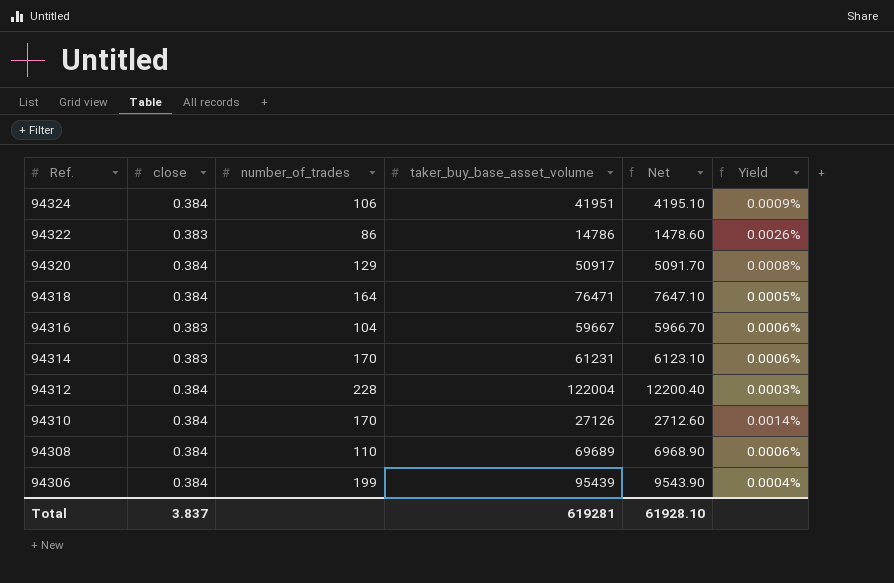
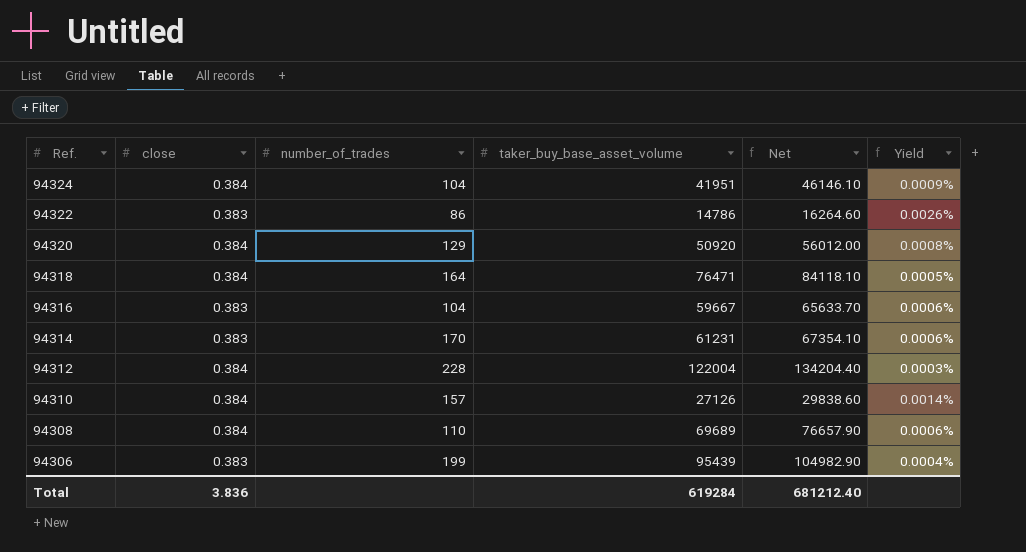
column Net | formula: [taker_buy_base_asset_volume] * 0.1 -> [taker_buy_base_asset_volume] * 1.1
94324 | number_of_trades: 106 -> 104
94320 | taker_buy_base_asset_volume: 50917 -> 50920
94310 | number_of_trades: 170 -> 157
94306 | close: 0.384 -> 0.383
Total | close: 3.837 -> 3.836
Total | taker_buy_base_asset_volume: 619281 -> 619284
Total | Net: 61928.10 -> 681212.40

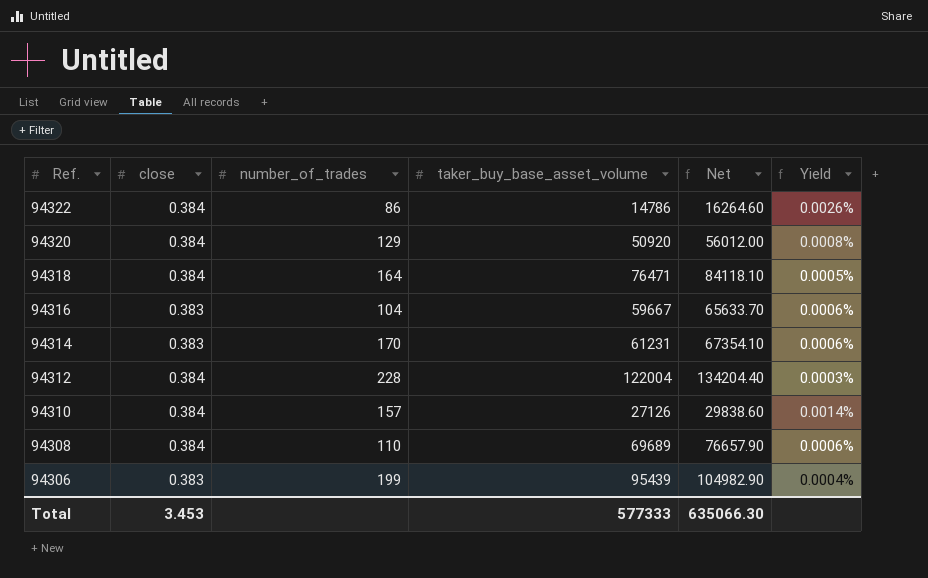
row 94324: 0.384 | 104 | 41951 | 46146.10 | 0.0009% -> none
94322 | close: 0.383 -> 0.384
Total | close: 3.836 -> 3.453
Total | taker_buy_base_asset_volume: 619284 -> 577333
Total | Net: 681212.40 -> 635066.30

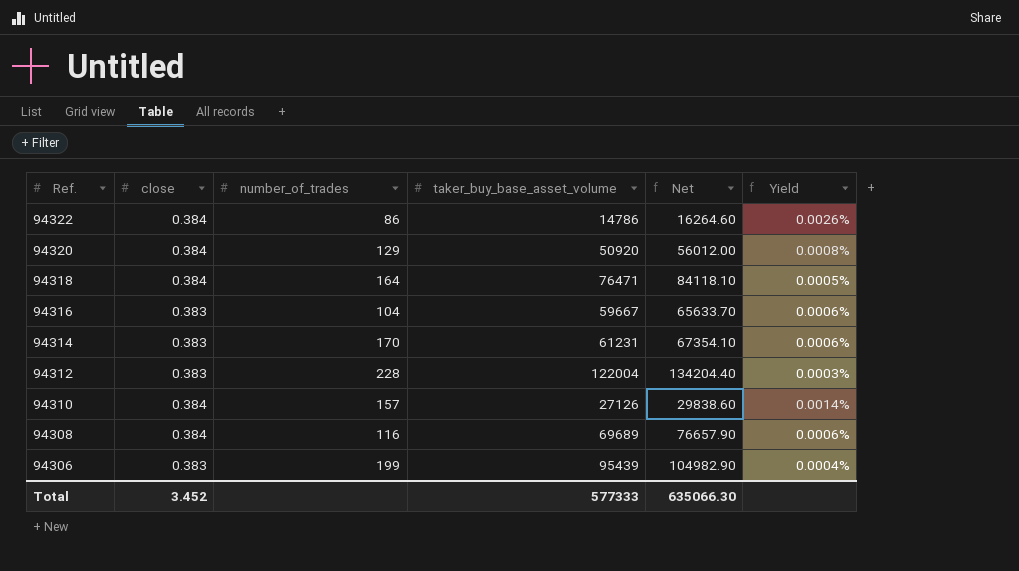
94312 | close: 0.384 -> 0.383
94308 | number_of_trades: 110 -> 116
Total | close: 3.453 -> 3.452

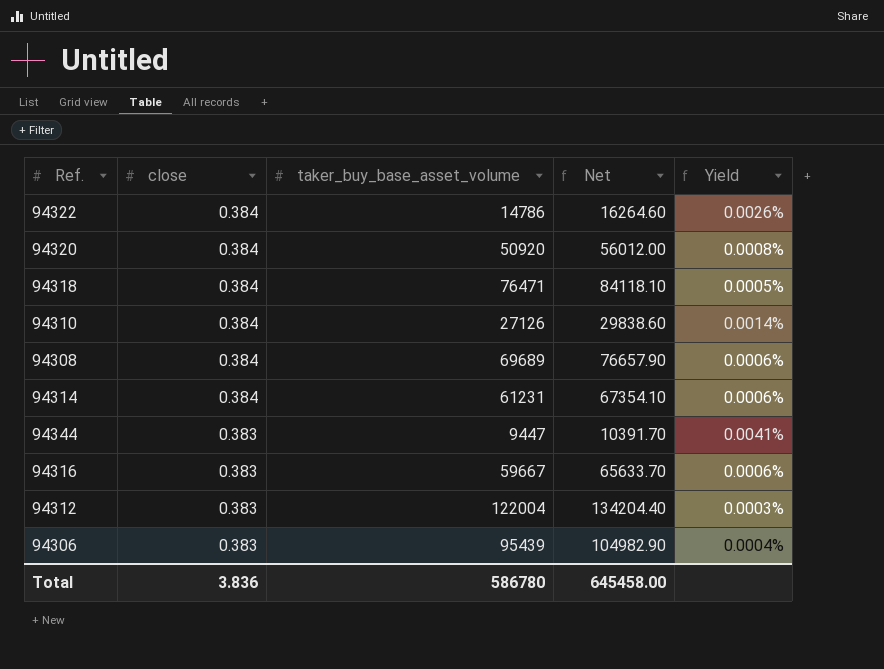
row order: Ref. descending -> close descending
column number_of_trades | position: 3 -> none
94314 | close: 0.383 -> 0.384
row 94344: none -> 0.383 | 9447 | 10391.70 | 0.0041%
Total | close: 3.452 -> 3.836
Total | taker_buy_base_asset_volume: 577333 -> 586780
Total | Net: 635066.30 -> 645458.00

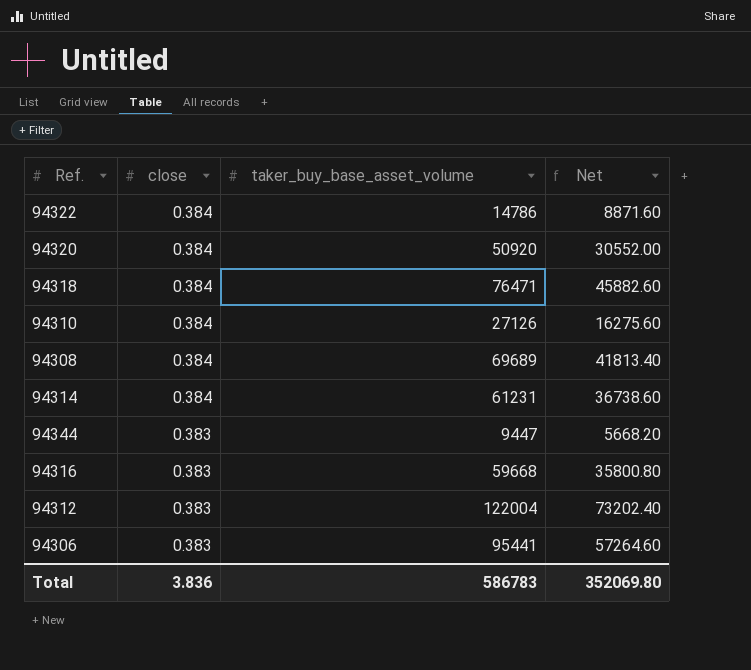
column Yield | formula: [close] / [taker_buy_base_asset_volume] -> none
column Net | formula: [taker_buy_base_asset_volume] * 1.1 -> [taker_buy_base_asset_volume] * 0.6
94316 | taker_buy_base_asset_volume: 59667 -> 59668
94306 | taker_buy_base_asset_volume: 95439 -> 95441
Total | taker_buy_base_asset_volume: 586780 -> 586783
Total | Net: 645458.00 -> 352069.80

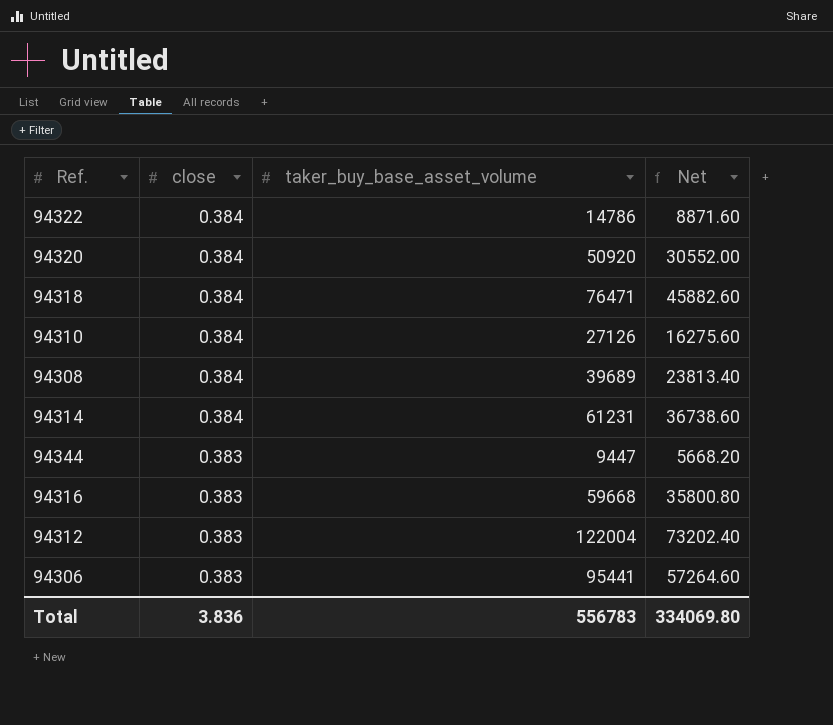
94308 | taker_buy_base_asset_volume: 69689 -> 39689
94308 | Net: 41813.40 -> 23813.40
Total | taker_buy_base_asset_volume: 586783 -> 556783
Total | Net: 352069.80 -> 334069.80

